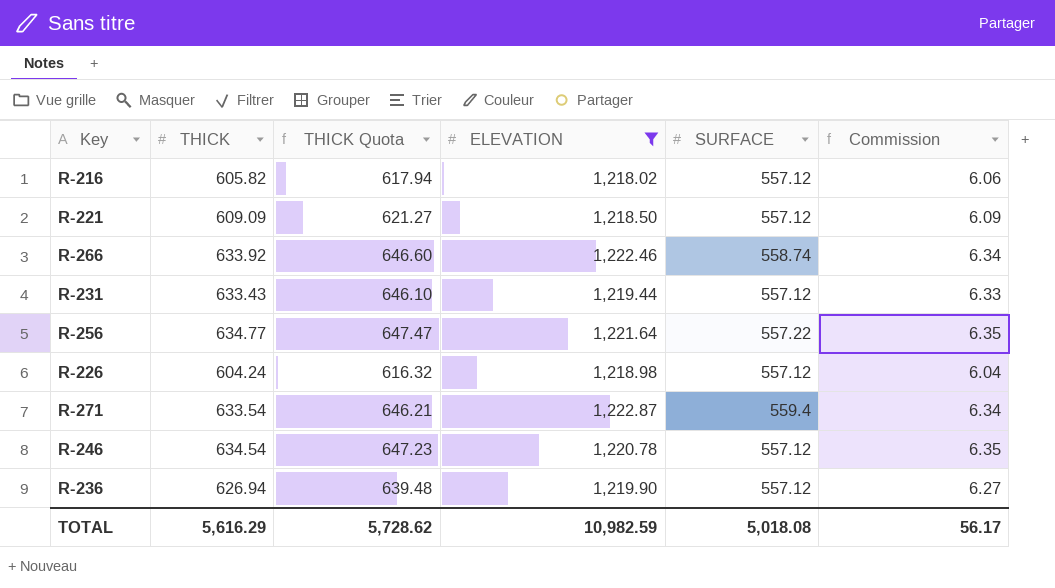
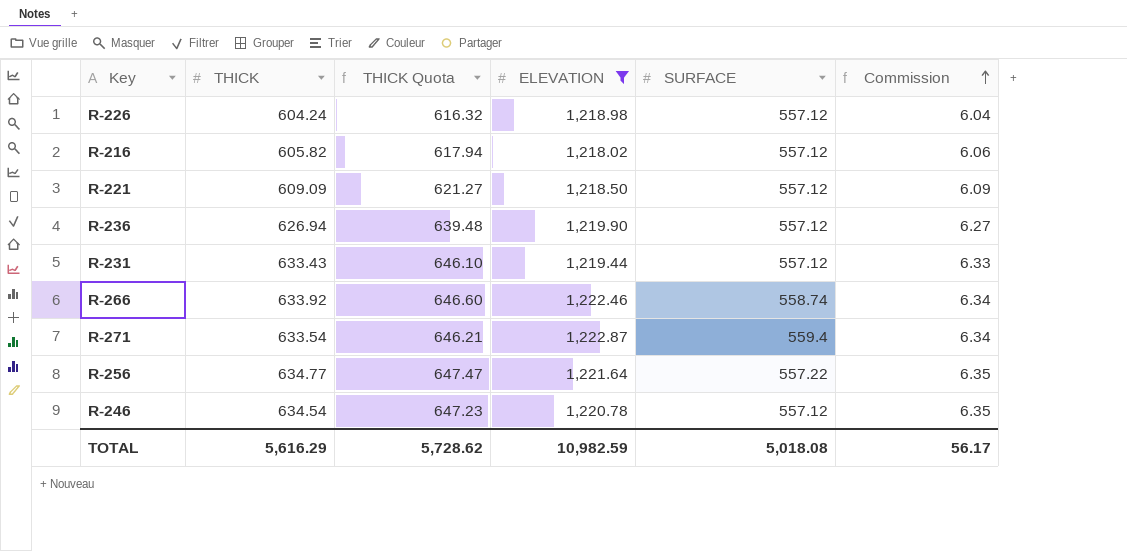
row order: none -> Commission ascending

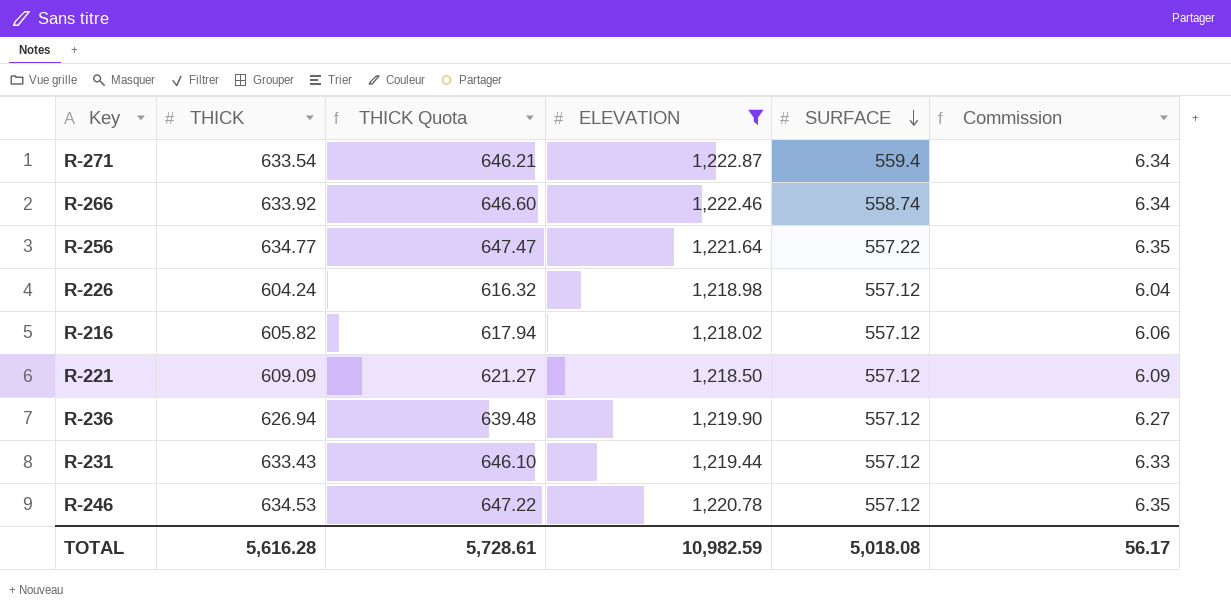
row order: Commission ascending -> SURFACE descending
R-246 | THICK: 634.54 -> 634.53
R-246 | THICK Quota: 647.23 -> 647.22
TOTAL | THICK: 5,616.29 -> 5,616.28
TOTAL | THICK Quota: 5,728.62 -> 5,728.61

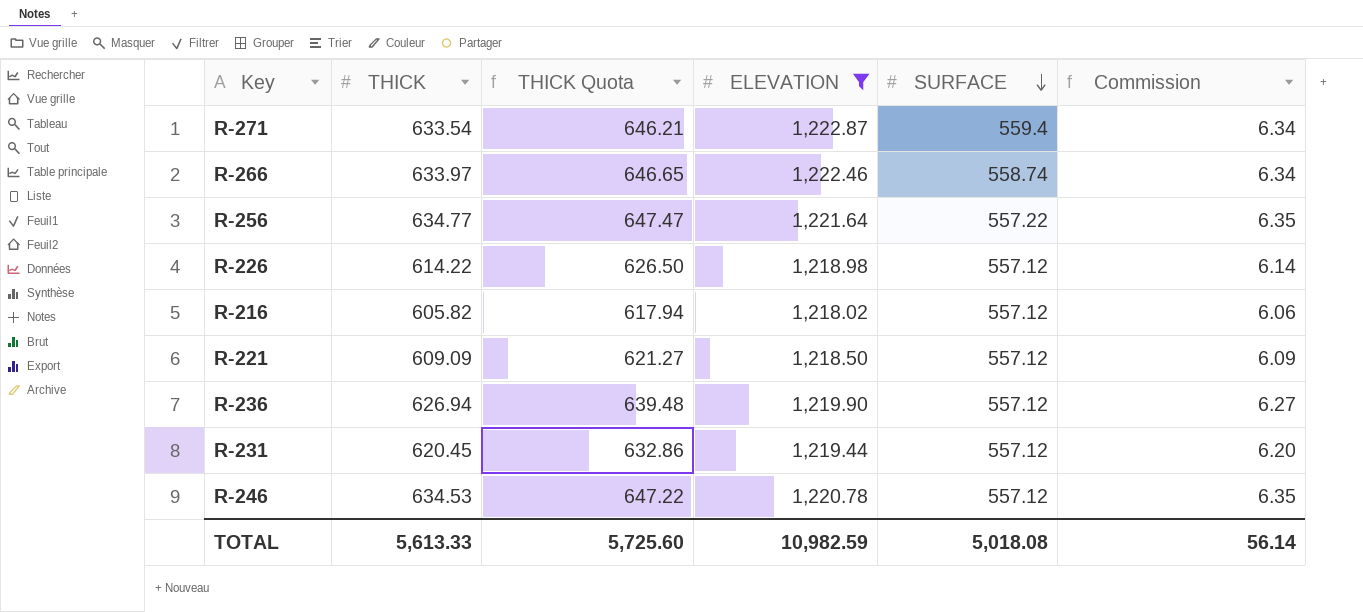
R-266 | THICK: 633.92 -> 633.97
R-266 | THICK Quota: 646.60 -> 646.65
R-226 | THICK: 604.24 -> 614.22
R-226 | THICK Quota: 616.32 -> 626.50
R-226 | Commission: 6.04 -> 6.14
R-231 | THICK: 633.43 -> 620.45
R-231 | THICK Quota: 646.10 -> 632.86
R-231 | Commission: 6.33 -> 6.20
TOTAL | THICK: 5,616.28 -> 5,613.33
TOTAL | THICK Quota: 5,728.61 -> 5,725.60
TOTAL | Commission: 56.17 -> 56.14

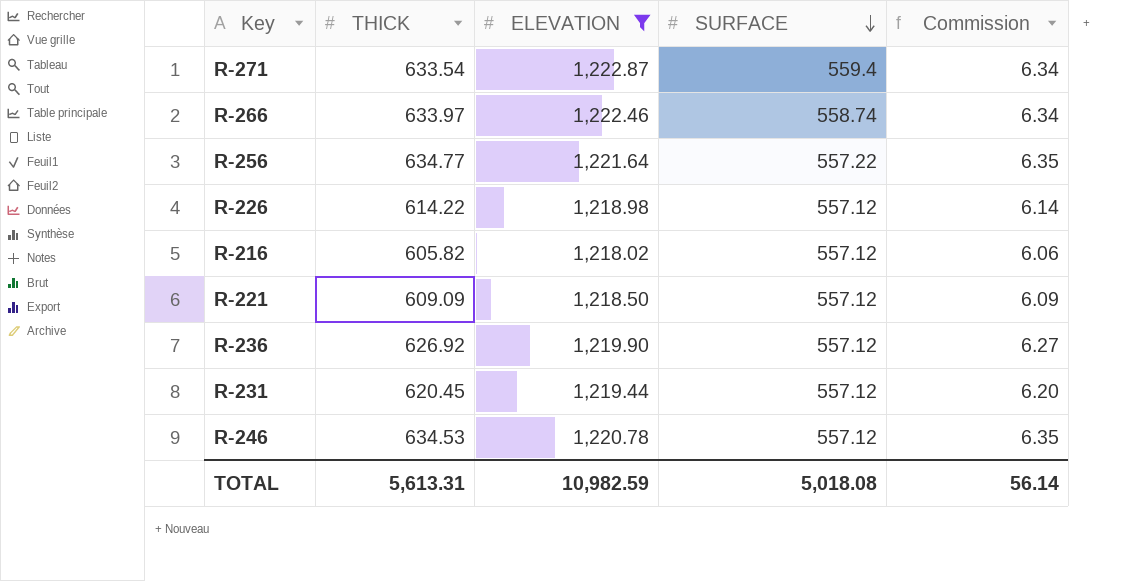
column THICK Quota | formula: [THICK] * 1.02 -> none
R-236 | THICK: 626.94 -> 626.92
TOTAL | THICK: 5,613.33 -> 5,613.31

